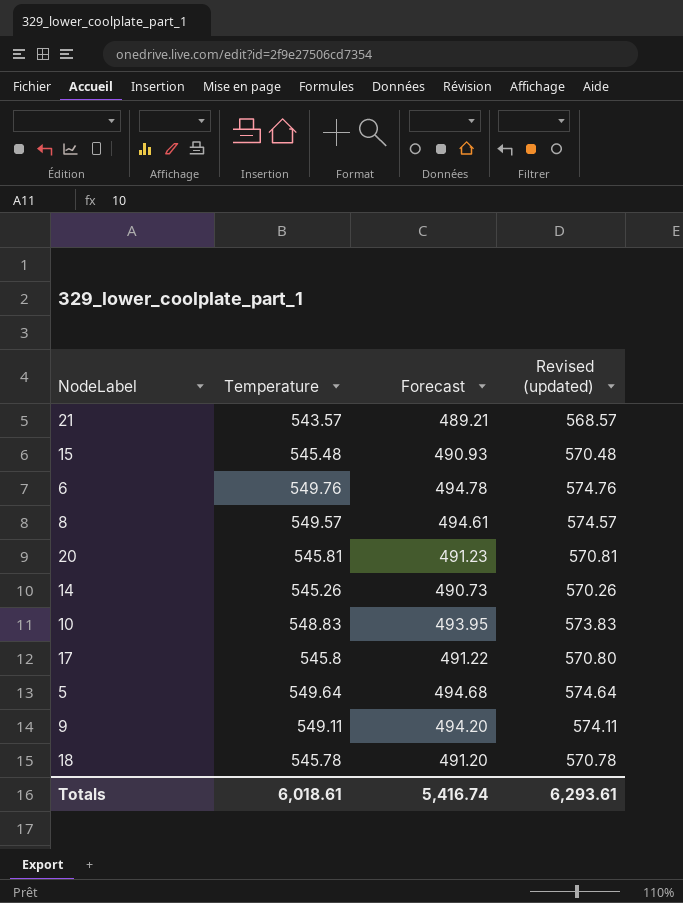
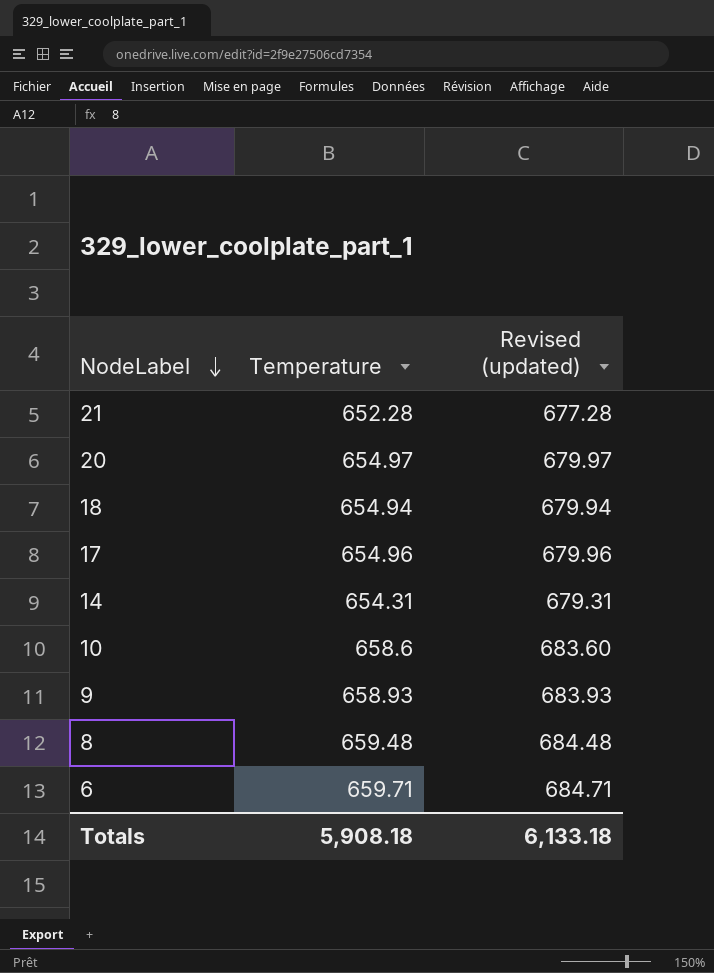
row order: none -> NodeLabel descending
column Forecast | formula: [Temperature] * 0.9 -> none
row 15: 545.48 | 490.93 | 570.48 -> none
row 5: 549.64 | 494.68 | 574.64 -> none
21 | Temperature: 543.57 -> 652.28
21 | Revised (updated): 568.57 -> 677.28
20 | Temperature: 545.81 -> 654.97
20 | Revised (updated): 570.81 -> 679.97
18 | Temperature: 545.78 -> 654.94
18 | Revised (updated): 570.78 -> 679.94
17 | Temperature: 545.8 -> 654.96
17 | Revised (updated): 570.80 -> 679.96
14 | Temperature: 545.26 -> 654.31
14 | Revised (updated): 570.26 -> 679.31
10 | Temperature: 548.83 -> 658.6
10 | Revised (updated): 573.83 -> 683.60
9 | Temperature: 549.11 -> 658.93
9 | Revised (updated): 574.11 -> 683.93
8 | Temperature: 549.57 -> 659.48
8 | Revised (updated): 574.57 -> 684.48
6 | Temperature: 549.76 -> 659.71
6 | Revised (updated): 574.76 -> 684.71
Totals | Temperature: 6,018.61 -> 5,908.18
Totals | Revised (updated): 6,293.61 -> 6,133.18

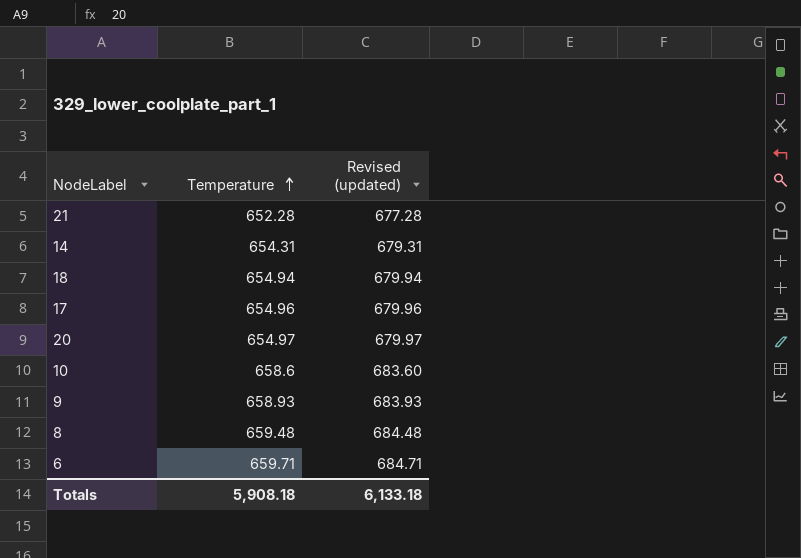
row order: NodeLabel descending -> Temperature ascending

